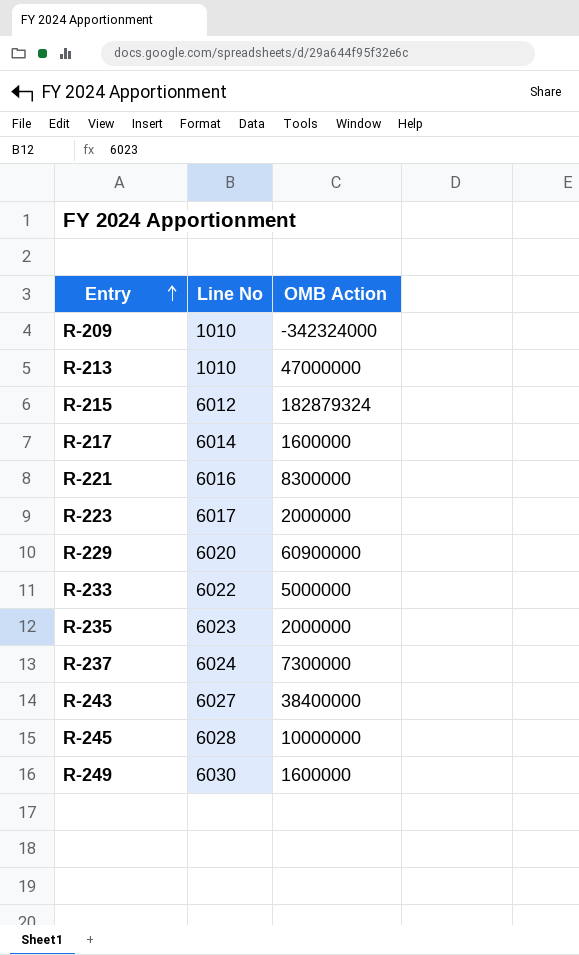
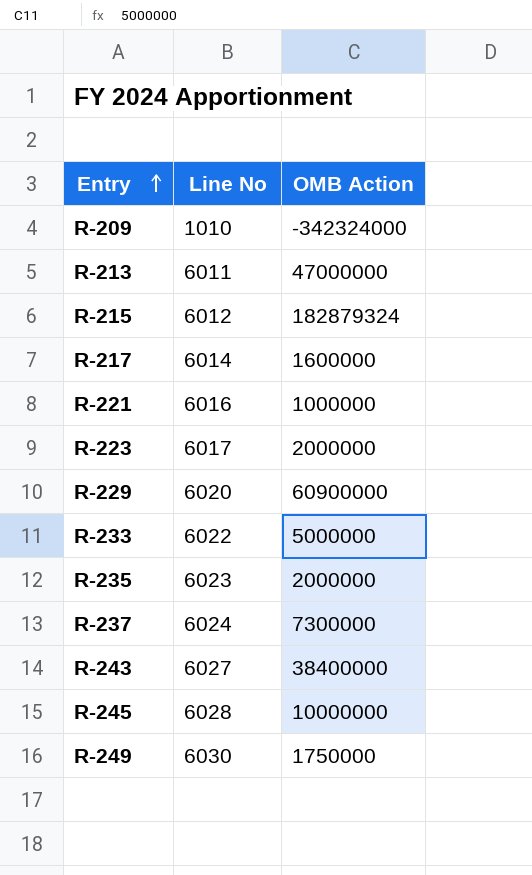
R-213 | Line No: 1010 -> 6011
R-221 | OMB Action: 8300000 -> 1000000
R-249 | OMB Action: 1600000 -> 1750000

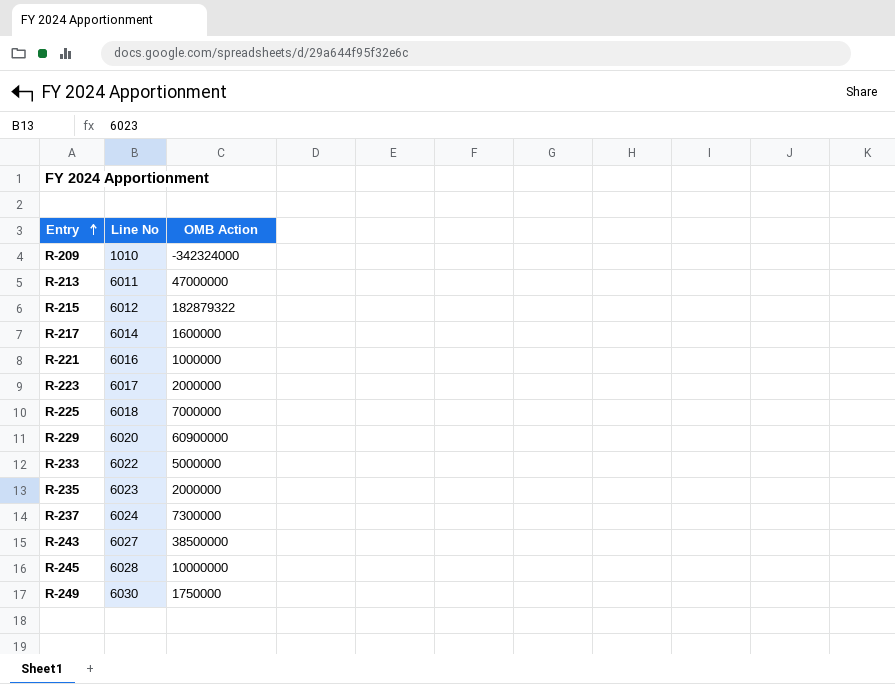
R-215 | OMB Action: 182879324 -> 182879322
row R-225: none -> 6018 | 7000000
R-243 | OMB Action: 38400000 -> 38500000

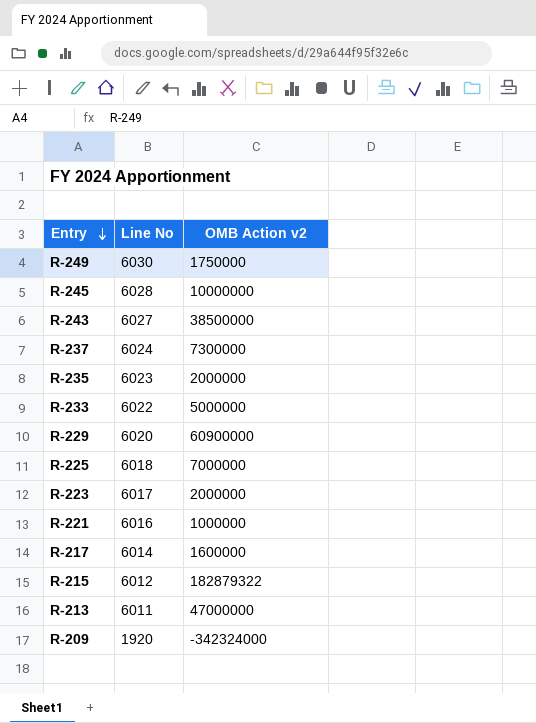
row order: Entry ascending -> Entry descending
column name: OMB Action -> OMB Action v2
R-209 | Line No: 1010 -> 1920

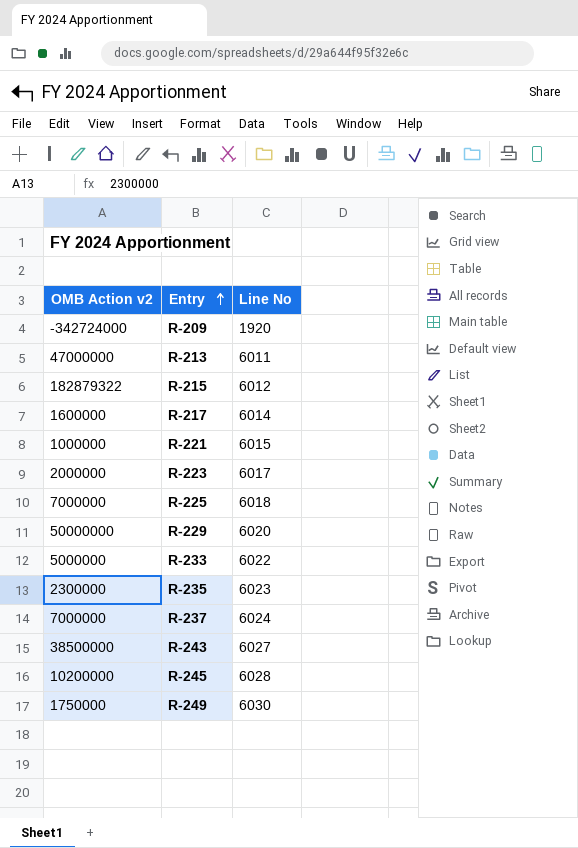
row order: Entry descending -> Entry ascending
column OMB Action v2 | position: 3 -> 1
R-209 | OMB Action v2: -342324000 -> -342724000
R-221 | Line No: 6016 -> 6015
R-229 | OMB Action v2: 60900000 -> 50000000
R-235 | OMB Action v2: 2000000 -> 2300000
R-237 | OMB Action v2: 7300000 -> 7000000
R-245 | OMB Action v2: 10000000 -> 10200000

